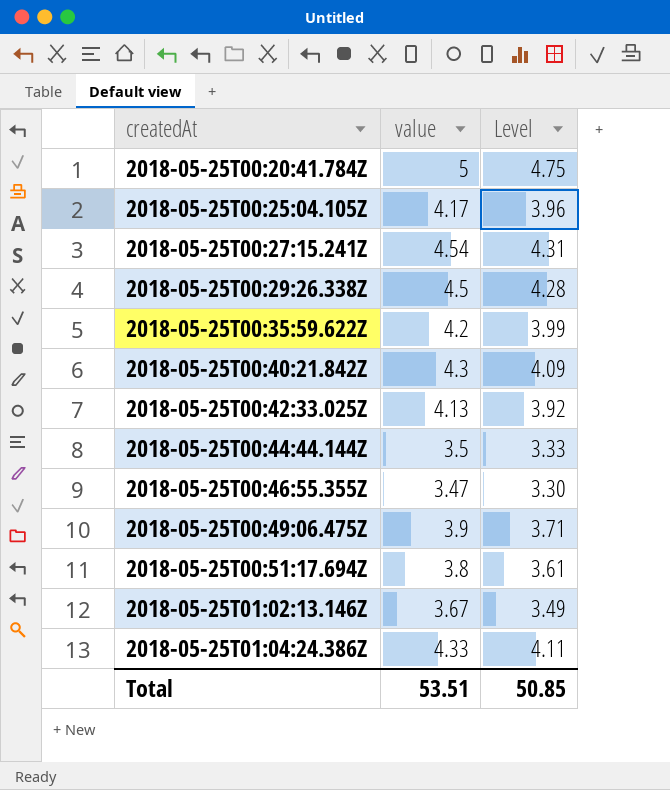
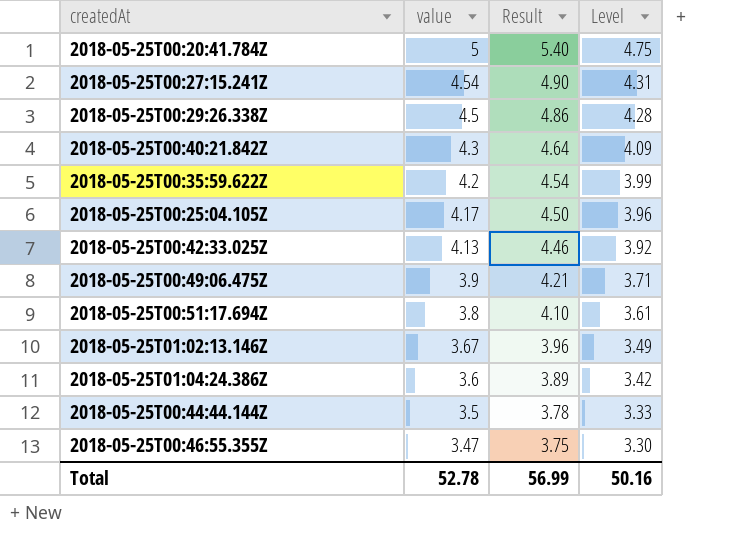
row order: createdAt ascending -> value descending
column Result | formula: none -> [value] * 1.08
2018-05-25T01:04:24.386Z | value: 4.33 -> 3.6
2018-05-25T01:04:24.386Z | Level: 4.11 -> 3.42
Total | value: 53.51 -> 52.78
Total | Level: 50.85 -> 50.16

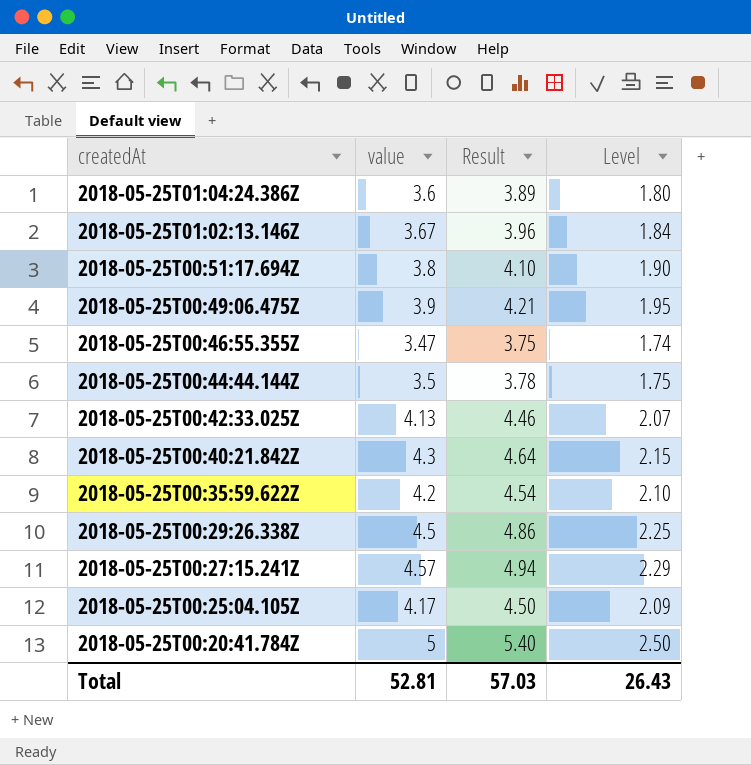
row order: value descending -> createdAt descending
column Level | formula: [value] * 0.95 -> [value] * 0.5
2018-05-25T00:27:15.241Z | value: 4.54 -> 4.57
2018-05-25T00:27:15.241Z | Result: 4.90 -> 4.94
Total | value: 52.78 -> 52.81
Total | Result: 56.99 -> 57.03
Total | Level: 50.16 -> 26.43

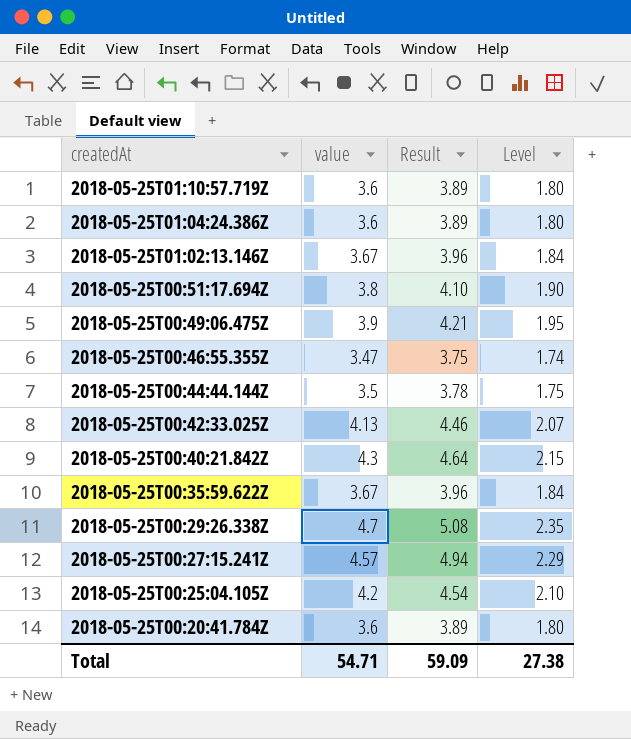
row 2018-05-25T01:10:57.719Z: none -> 3.6 | 3.89 | 1.80
2018-05-25T00:35:59.622Z | value: 4.2 -> 3.67
2018-05-25T00:35:59.622Z | Result: 4.54 -> 3.96
2018-05-25T00:35:59.622Z | Level: 2.10 -> 1.84
2018-05-25T00:29:26.338Z | value: 4.5 -> 4.7
2018-05-25T00:29:26.338Z | Result: 4.86 -> 5.08
2018-05-25T00:29:26.338Z | Level: 2.25 -> 2.35
2018-05-25T00:25:04.105Z | value: 4.17 -> 4.2
2018-05-25T00:25:04.105Z | Result: 4.50 -> 4.54
2018-05-25T00:25:04.105Z | Level: 2.09 -> 2.10
2018-05-25T00:20:41.784Z | value: 5 -> 3.6
2018-05-25T00:20:41.784Z | Result: 5.40 -> 3.89
2018-05-25T00:20:41.784Z | Level: 2.50 -> 1.80
Total | value: 52.81 -> 54.71
Total | Result: 57.03 -> 59.09
Total | Level: 26.43 -> 27.38

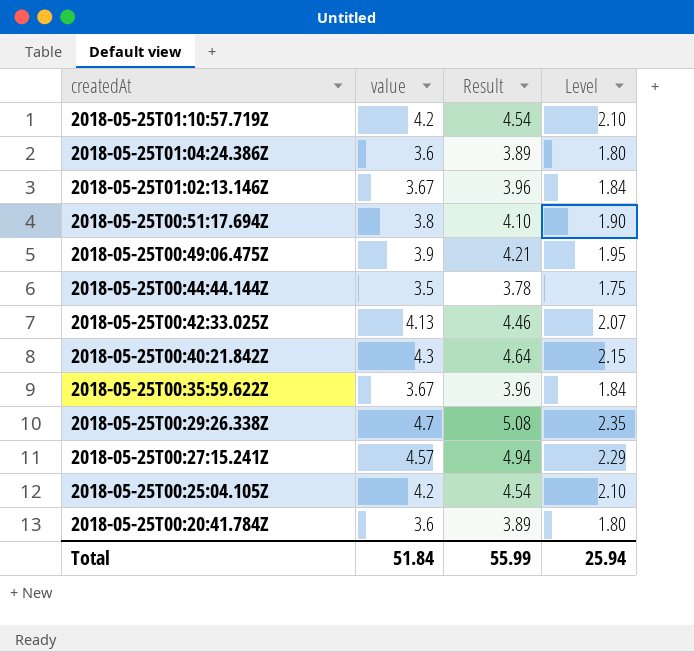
row 2018-05-25T00:46:55.355Z: 3.47 | 3.75 | 1.74 -> none
2018-05-25T01:10:57.719Z | value: 3.6 -> 4.2
2018-05-25T01:10:57.719Z | Result: 3.89 -> 4.54
2018-05-25T01:10:57.719Z | Level: 1.80 -> 2.10
Total | value: 54.71 -> 51.84
Total | Result: 59.09 -> 55.99
Total | Level: 27.38 -> 25.94

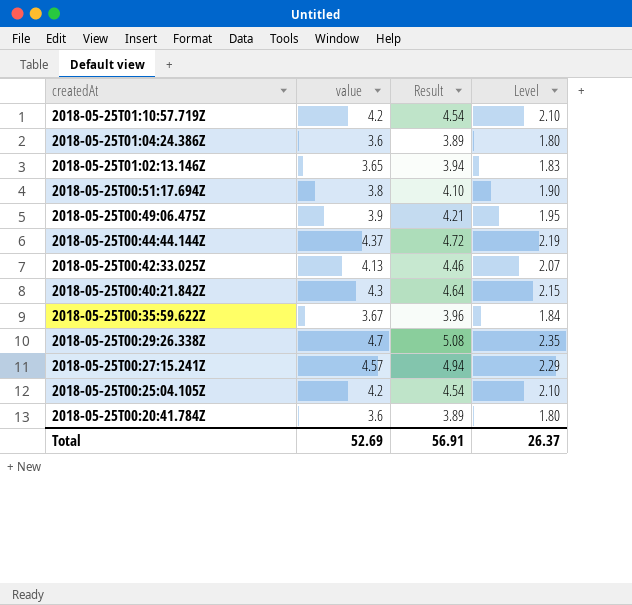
2018-05-25T01:02:13.146Z | value: 3.67 -> 3.65
2018-05-25T01:02:13.146Z | Result: 3.96 -> 3.94
2018-05-25T01:02:13.146Z | Level: 1.84 -> 1.83
2018-05-25T00:44:44.144Z | value: 3.5 -> 4.37
2018-05-25T00:44:44.144Z | Result: 3.78 -> 4.72
2018-05-25T00:44:44.144Z | Level: 1.75 -> 2.19
Total | value: 51.84 -> 52.69
Total | Result: 55.99 -> 56.91
Total | Level: 25.94 -> 26.37

